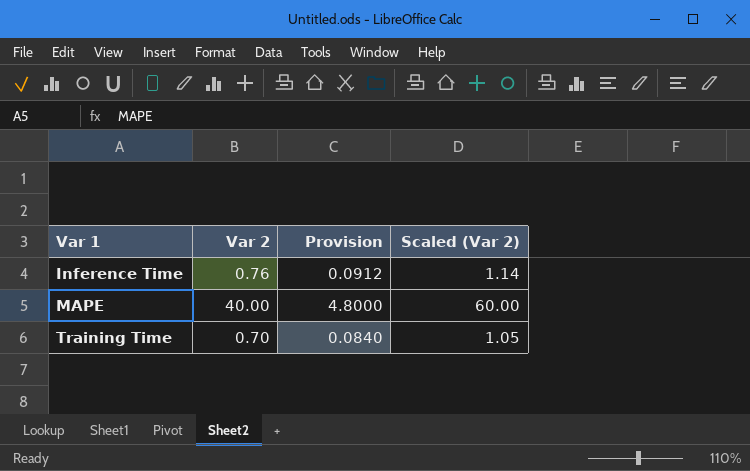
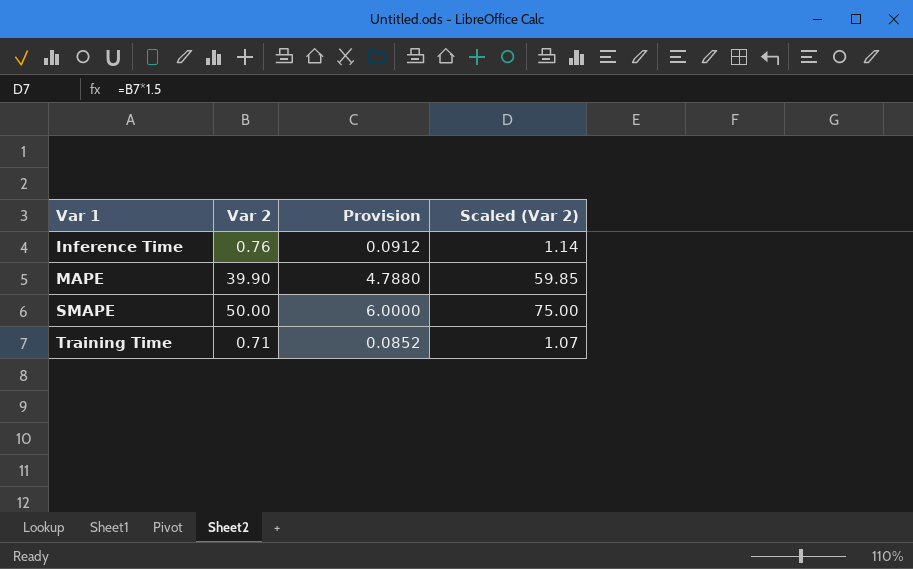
MAPE | Var 2: 40.00 -> 39.90
MAPE | Provision: 4.8000 -> 4.7880
MAPE | Scaled (Var 2): 60.00 -> 59.85
row SMAPE: none -> 50.00 | 6.0000 | 75.00
Training Time | Var 2: 0.70 -> 0.71
Training Time | Provision: 0.0840 -> 0.0852
Training Time | Scaled (Var 2): 1.05 -> 1.07

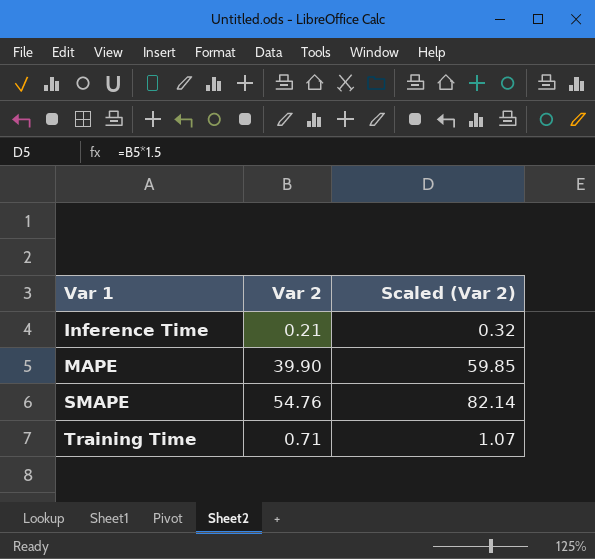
column Provision | formula: [Var 2] * 0.12 -> none
Inference Time | Var 2: 0.76 -> 0.21
Inference Time | Scaled (Var 2): 1.14 -> 0.32
SMAPE | Var 2: 50.00 -> 54.76
SMAPE | Scaled (Var 2): 75.00 -> 82.14

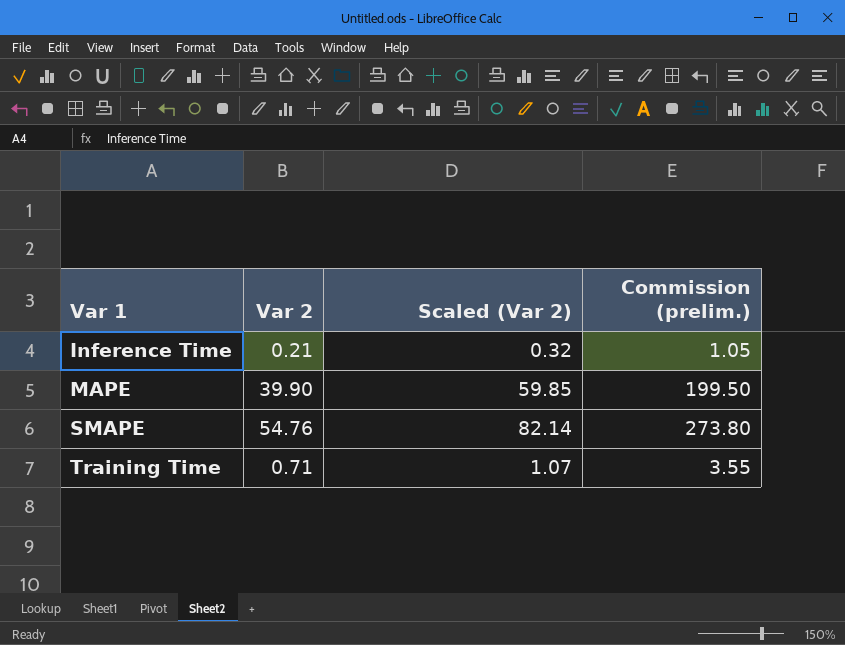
column Commission (prelim.) | formula: none -> [Var 2] * 5

